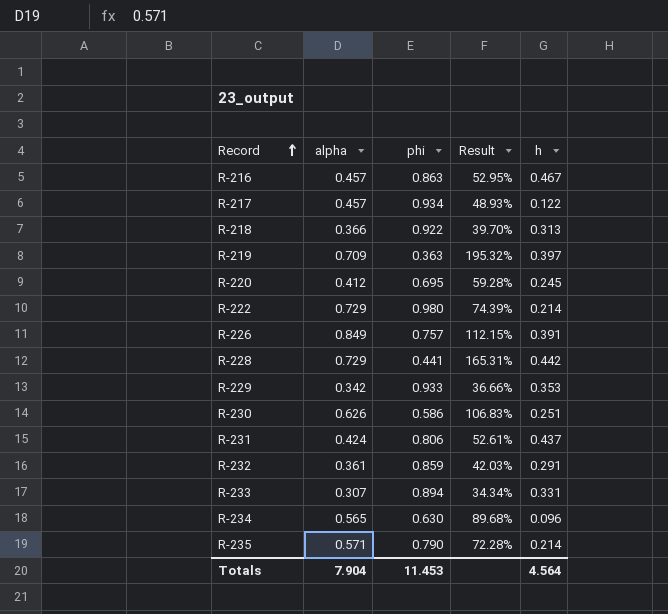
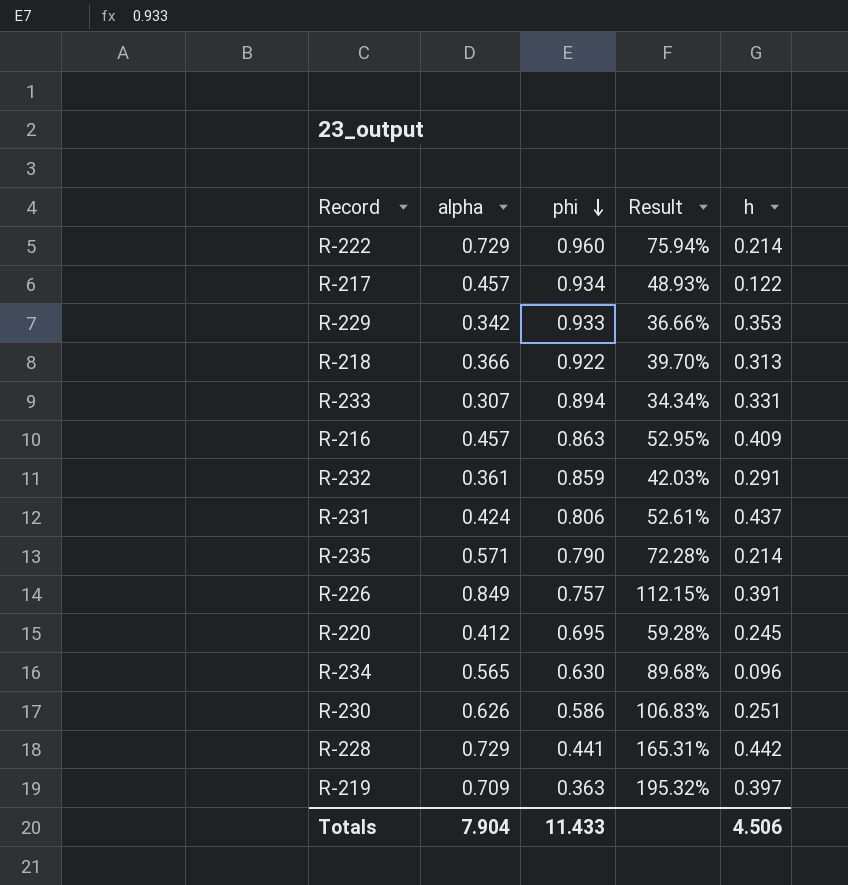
row order: Record ascending -> phi descending
R-222 | phi: 0.980 -> 0.960
R-222 | Result: 74.39% -> 75.94%
R-216 | h: 0.467 -> 0.409
Totals | phi: 11.453 -> 11.433
Totals | h: 4.564 -> 4.506

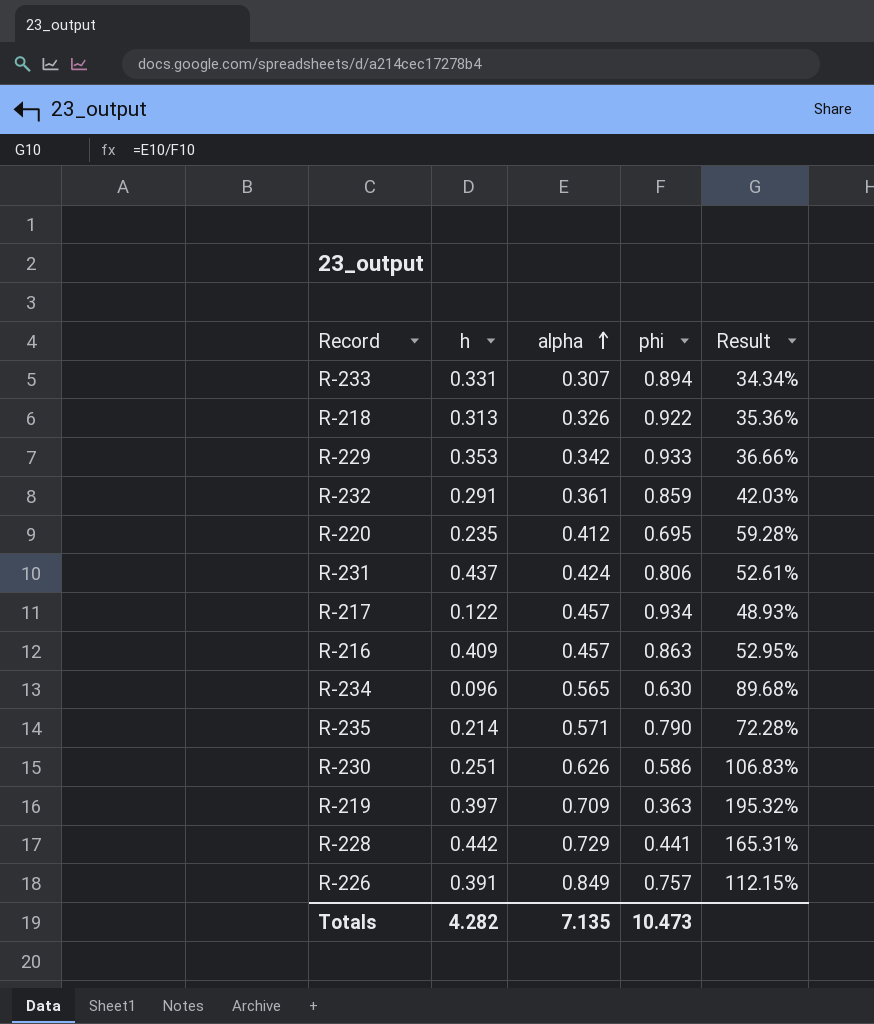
row order: phi descending -> alpha ascending
column h | position: 5 -> 2
row R-222: 0.729 | 0.960 | 75.94% | 0.214 -> none
R-218 | alpha: 0.366 -> 0.326
R-218 | Result: 39.70% -> 35.36%
R-220 | h: 0.245 -> 0.235
Totals | h: 4.506 -> 4.282
Totals | alpha: 7.904 -> 7.135
Totals | phi: 11.433 -> 10.473

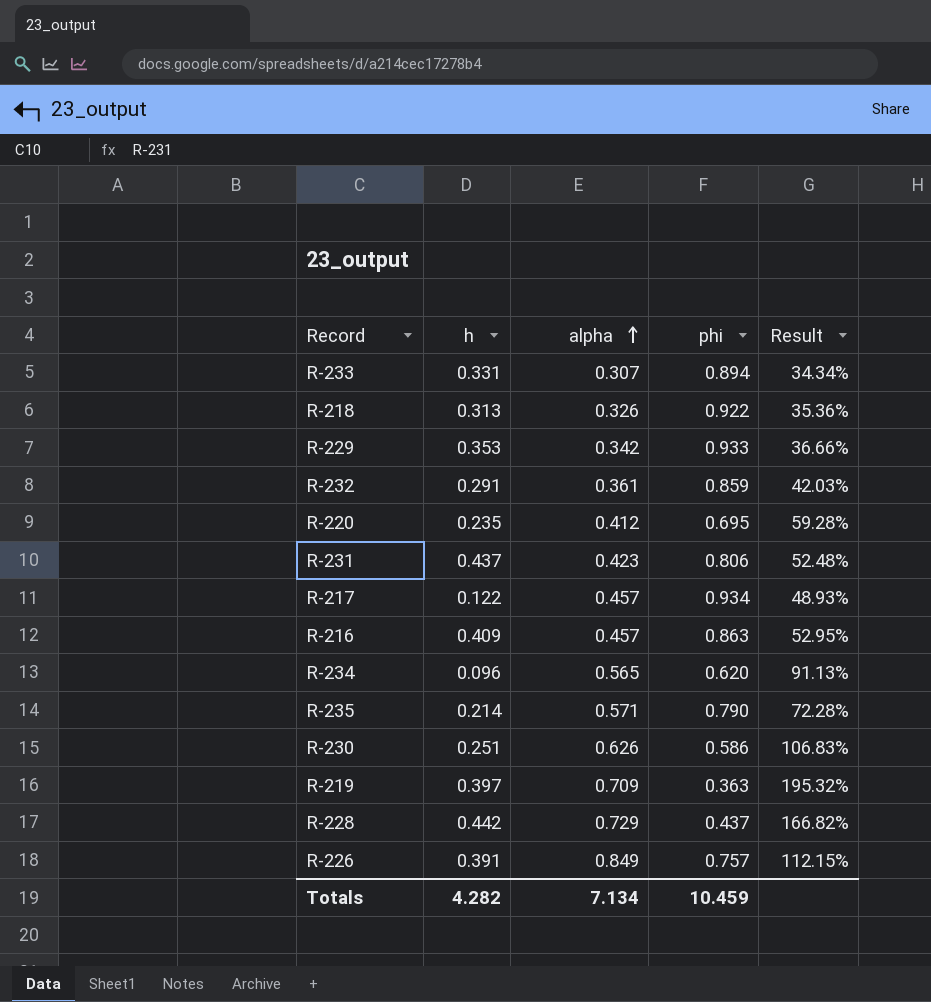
R-231 | alpha: 0.424 -> 0.423
R-231 | Result: 52.61% -> 52.48%
R-234 | phi: 0.630 -> 0.620
R-234 | Result: 89.68% -> 91.13%
R-228 | phi: 0.441 -> 0.437
R-228 | Result: 165.31% -> 166.82%
Totals | alpha: 7.135 -> 7.134
Totals | phi: 10.473 -> 10.459

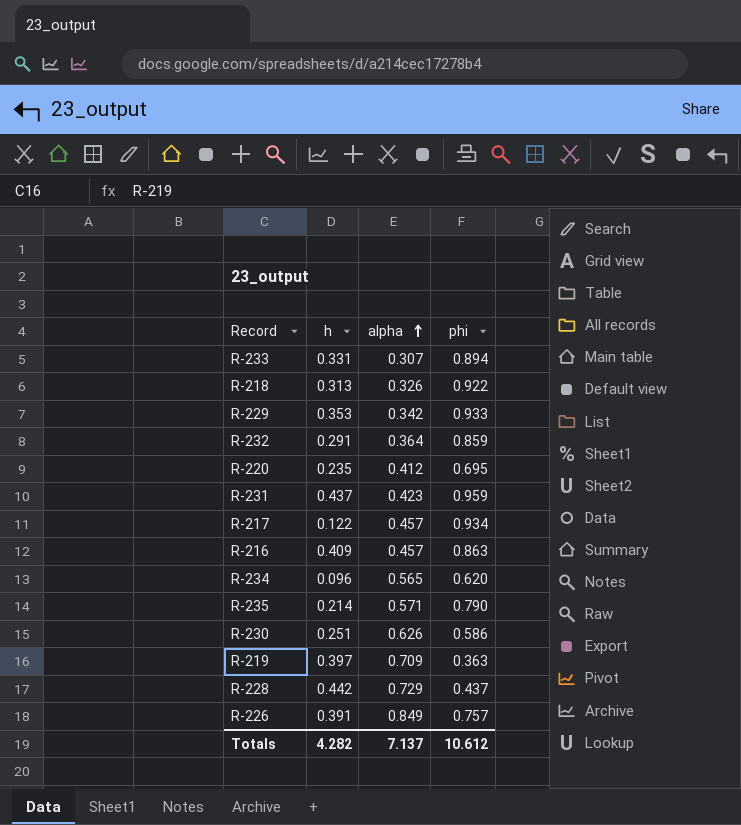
column Result | formula: [alpha] / [phi] -> none
R-232 | alpha: 0.361 -> 0.364
R-231 | phi: 0.806 -> 0.959
Totals | alpha: 7.134 -> 7.137
Totals | phi: 10.459 -> 10.612

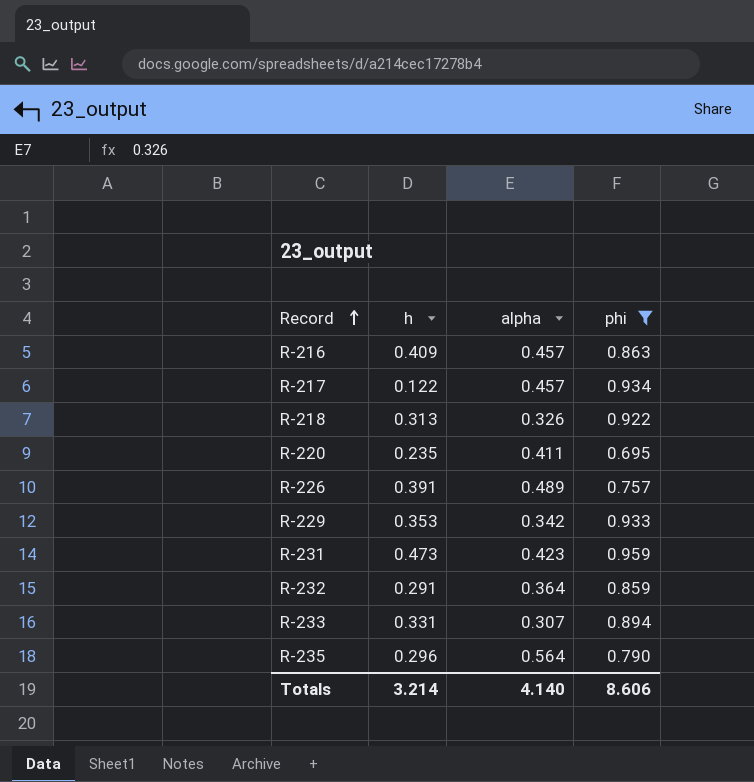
filter: none -> phi >= 0.695
row order: alpha ascending -> Record ascending
R-220 | alpha: 0.412 -> 0.411
R-226 | alpha: 0.849 -> 0.489
R-231 | h: 0.437 -> 0.473
R-235 | h: 0.214 -> 0.296
R-235 | alpha: 0.571 -> 0.564
Totals | h: 4.282 -> 3.214
Totals | alpha: 7.137 -> 4.140
Totals | phi: 10.612 -> 8.606

